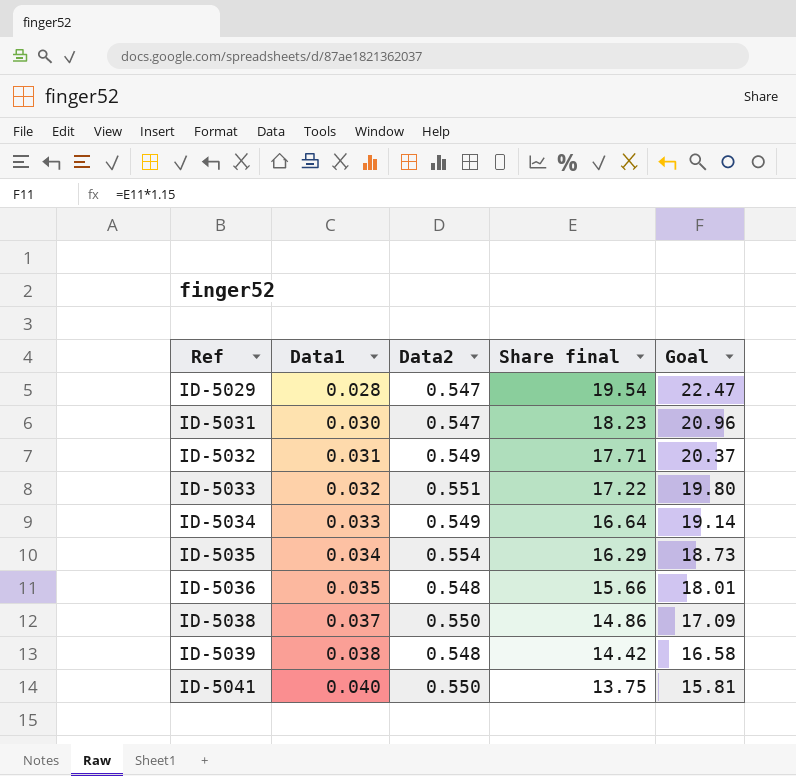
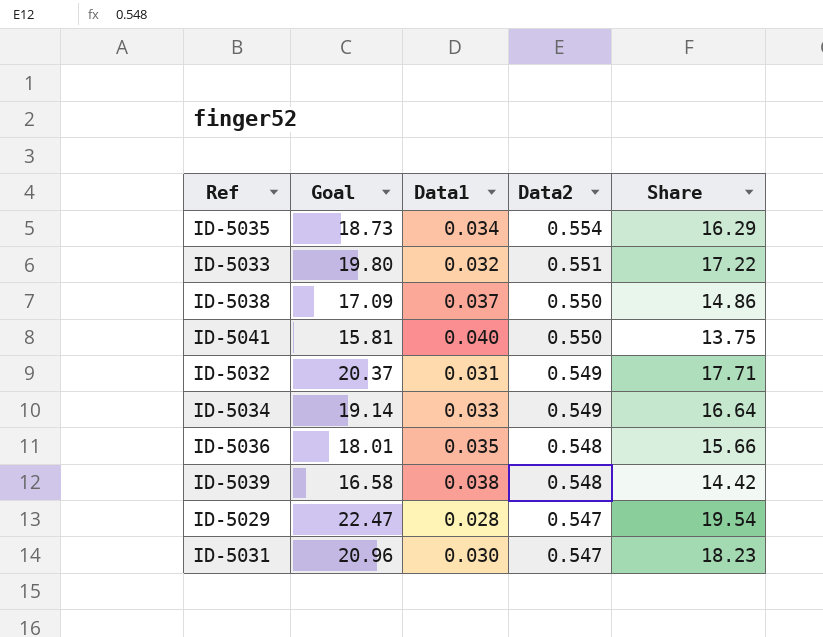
row order: Ref ascending -> Data2 descending
column Goal | position: 5 -> 2
column name: Share final -> Share

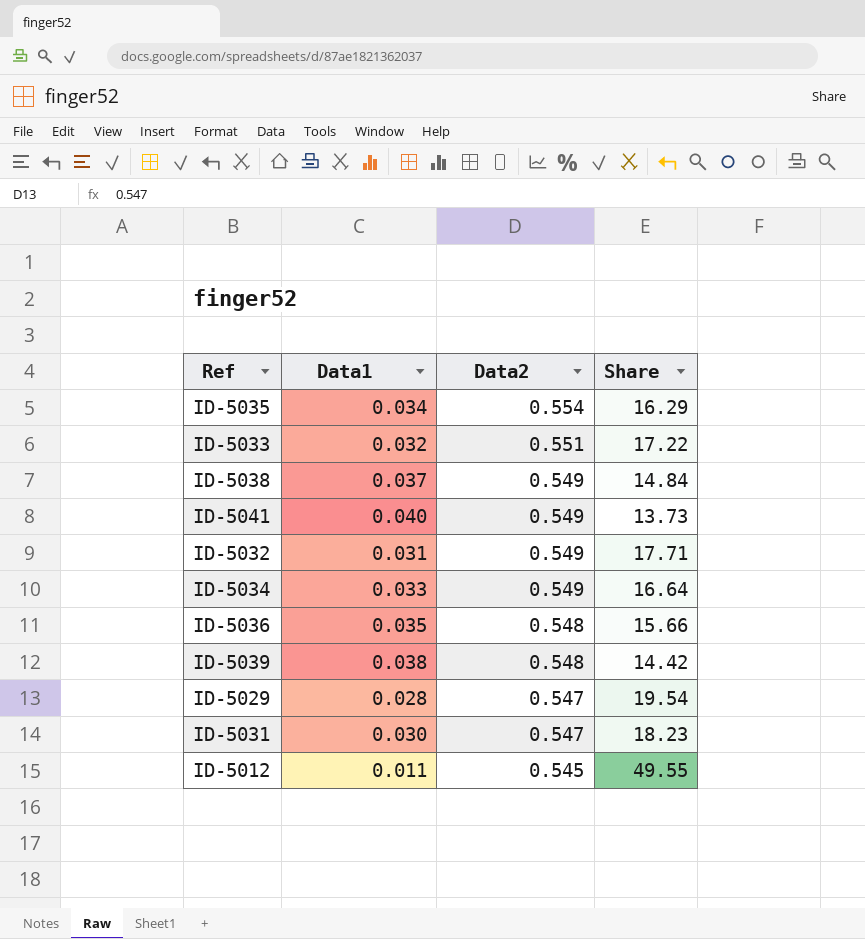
column Goal | formula: [Share] * 1.15 -> none
ID-5038 | Data2: 0.550 -> 0.549
ID-5038 | Share: 14.86 -> 14.84
ID-5041 | Data2: 0.550 -> 0.549
ID-5041 | Share: 13.75 -> 13.73
row ID-5012: none -> 0.011 | 0.545 | 49.55

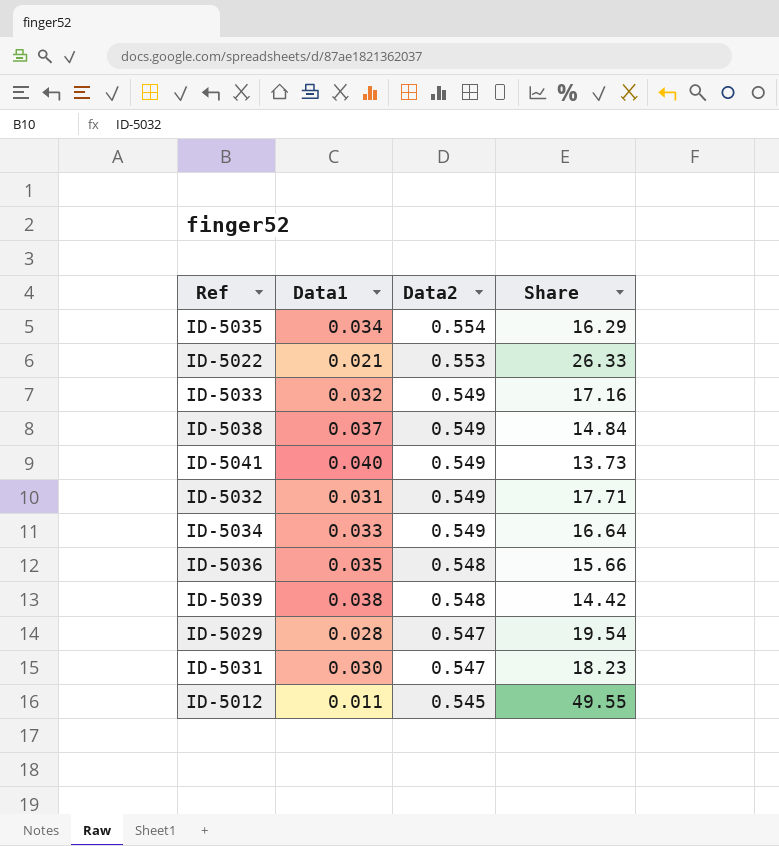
row ID-5022: none -> 0.021 | 0.553 | 26.33
ID-5033 | Data2: 0.551 -> 0.549
ID-5033 | Share: 17.22 -> 17.16

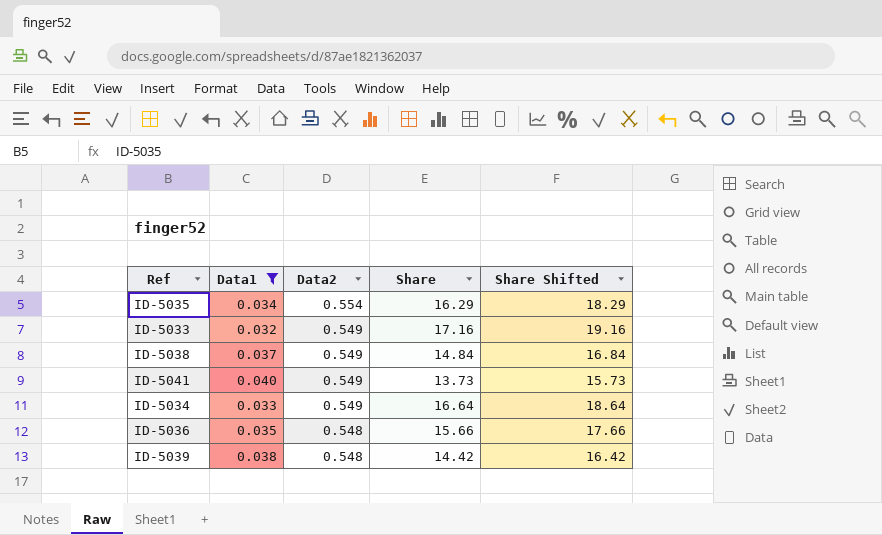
filter: none -> Data1 >= 0.032
column Share Shifted | formula: none -> [Share] + 2

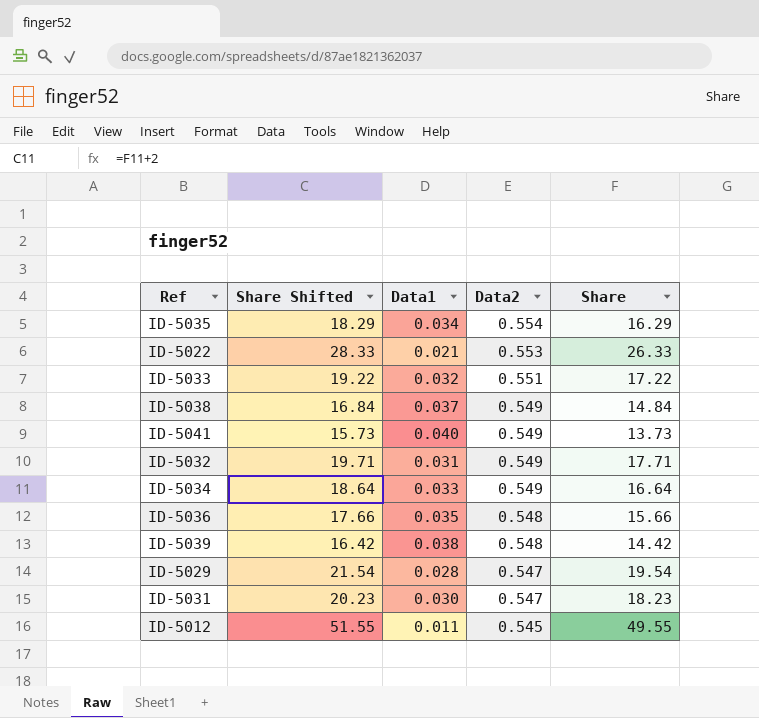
filter: Data1 >= 0.032 -> none
column Share Shifted | position: 5 -> 2
ID-5033 | Share Shifted: 19.16 -> 19.22
ID-5033 | Data2: 0.549 -> 0.551
ID-5033 | Share: 17.16 -> 17.22

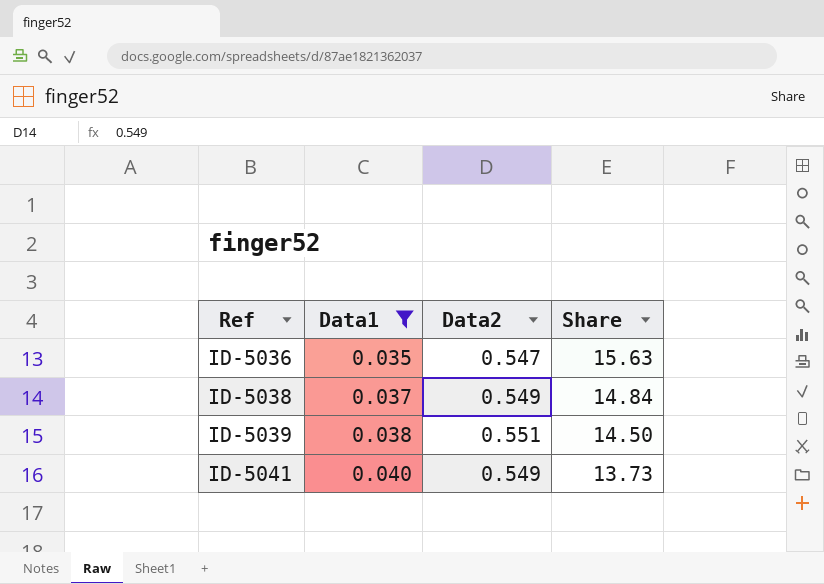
filter: none -> Data1 >= 0.035
row order: Data2 descending -> Ref ascending
column Share Shifted | formula: [Share] + 2 -> none
ID-5036 | Data2: 0.548 -> 0.547
ID-5036 | Share: 15.66 -> 15.63
ID-5039 | Data2: 0.548 -> 0.551
ID-5039 | Share: 14.42 -> 14.50

